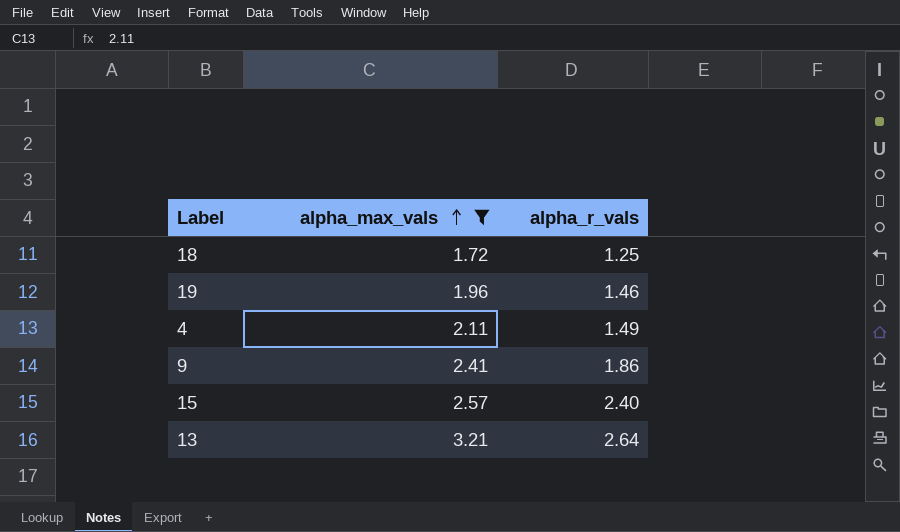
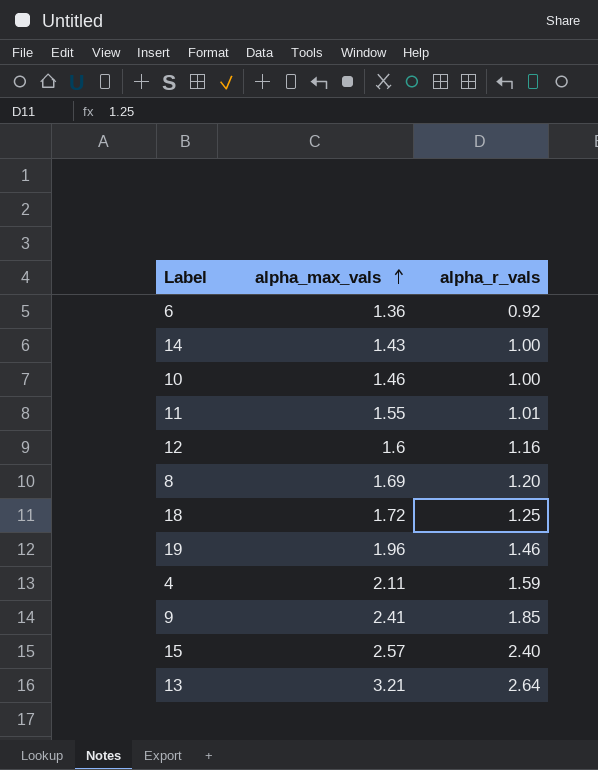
filter: alpha_max_vals >= 1.72 -> none
4 | alpha_r_vals: 1.49 -> 1.59
9 | alpha_r_vals: 1.86 -> 1.85

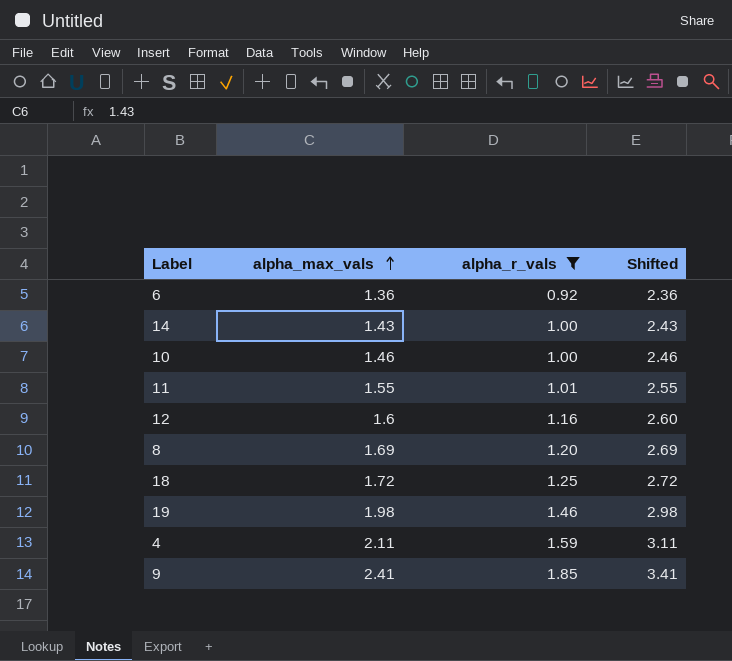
filter: none -> alpha_r_vals <= 1.85
column Shifted | formula: none -> [alpha_max_vals] + 1
19 | alpha_max_vals: 1.96 -> 1.98

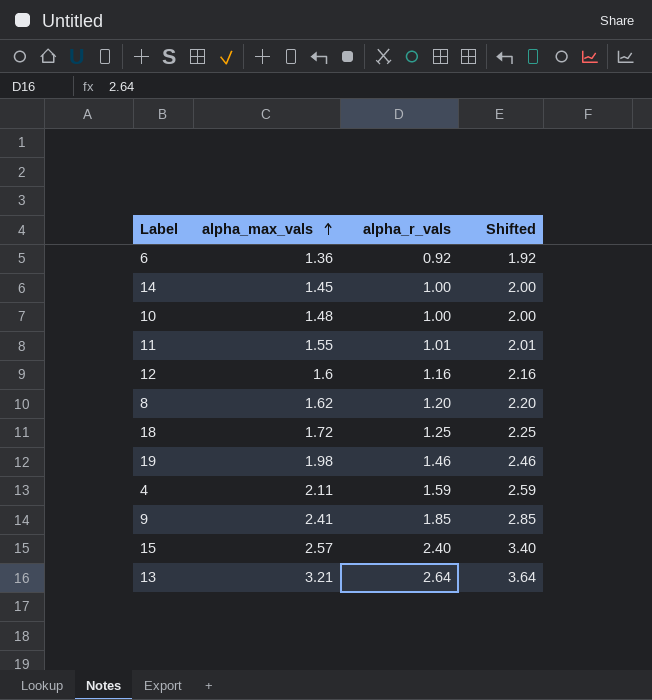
filter: alpha_r_vals <= 1.85 -> none
column Shifted | formula: [alpha_max_vals] + 1 -> [alpha_r_vals] + 1
14 | alpha_max_vals: 1.43 -> 1.45
10 | alpha_max_vals: 1.46 -> 1.48
8 | alpha_max_vals: 1.69 -> 1.62

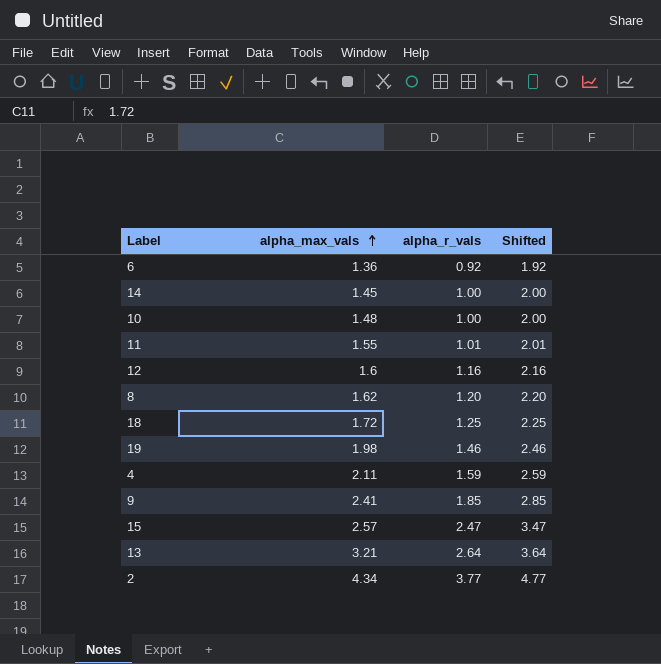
15 | alpha_r_vals: 2.40 -> 2.47
15 | Shifted: 3.40 -> 3.47
row 2: none -> 4.34 | 3.77 | 4.77

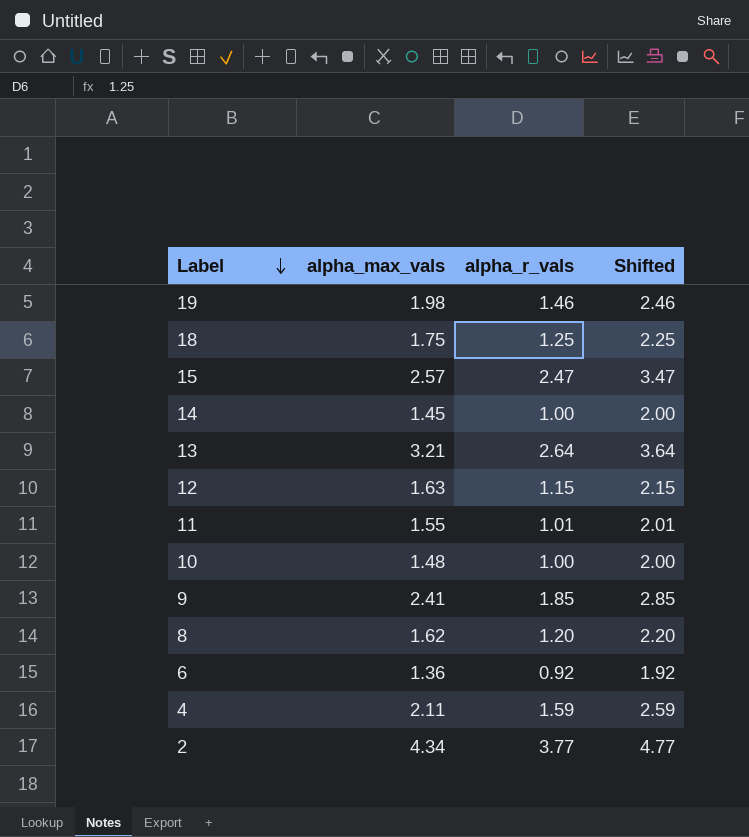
row order: alpha_max_vals ascending -> Label descending
18 | alpha_max_vals: 1.72 -> 1.75
12 | alpha_max_vals: 1.6 -> 1.63
12 | alpha_r_vals: 1.16 -> 1.15
12 | Shifted: 2.16 -> 2.15

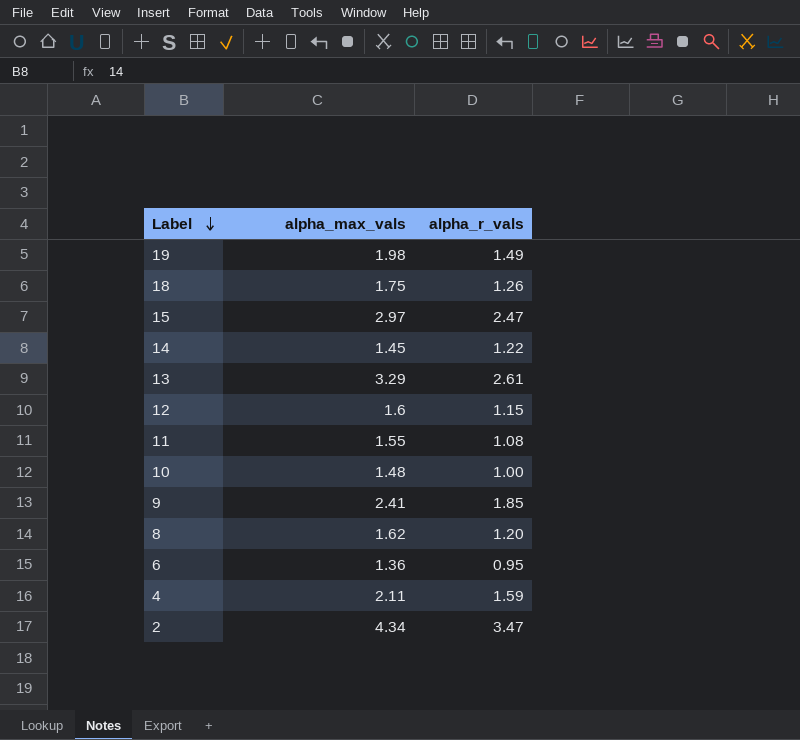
column Shifted | formula: [alpha_r_vals] + 1 -> none
19 | alpha_r_vals: 1.46 -> 1.49
18 | alpha_r_vals: 1.25 -> 1.26
15 | alpha_max_vals: 2.57 -> 2.97
14 | alpha_r_vals: 1.00 -> 1.22
13 | alpha_max_vals: 3.21 -> 3.29
13 | alpha_r_vals: 2.64 -> 2.61
12 | alpha_max_vals: 1.63 -> 1.6
11 | alpha_r_vals: 1.01 -> 1.08
6 | alpha_r_vals: 0.92 -> 0.95
2 | alpha_r_vals: 3.77 -> 3.47

